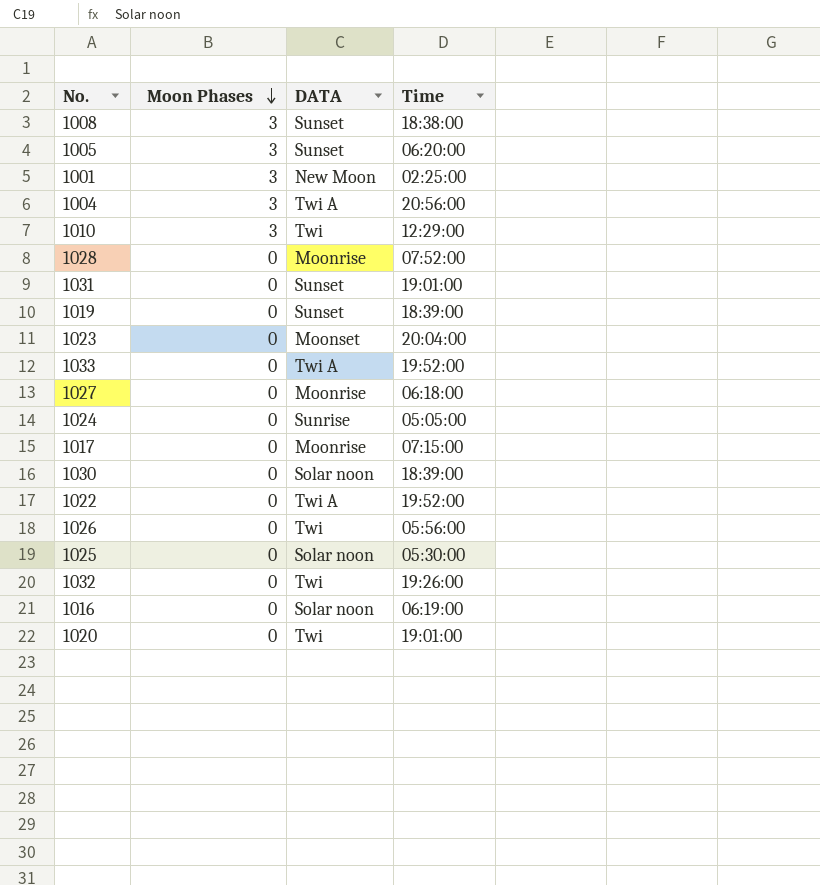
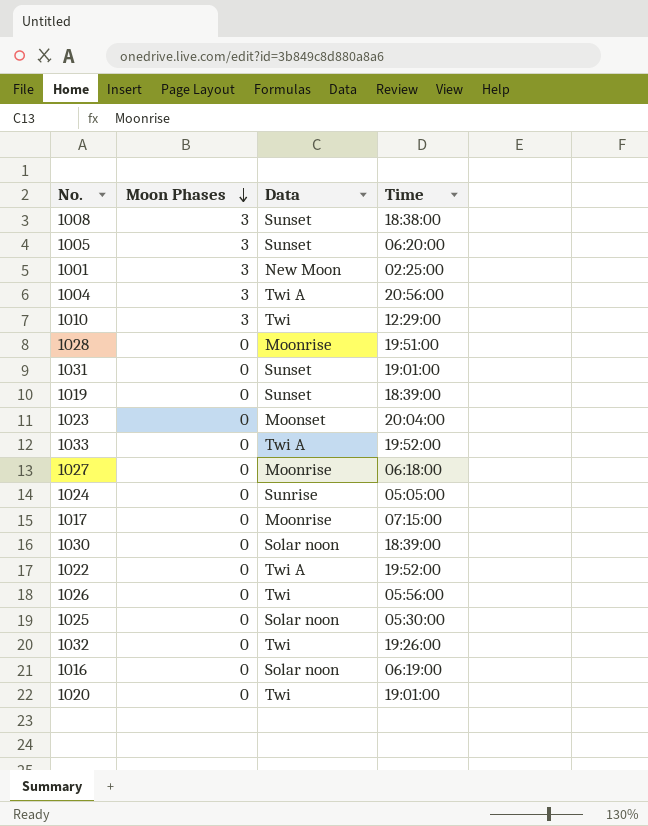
column name: DATA -> Data
1028 | Time: 07:52:00 -> 19:51:00

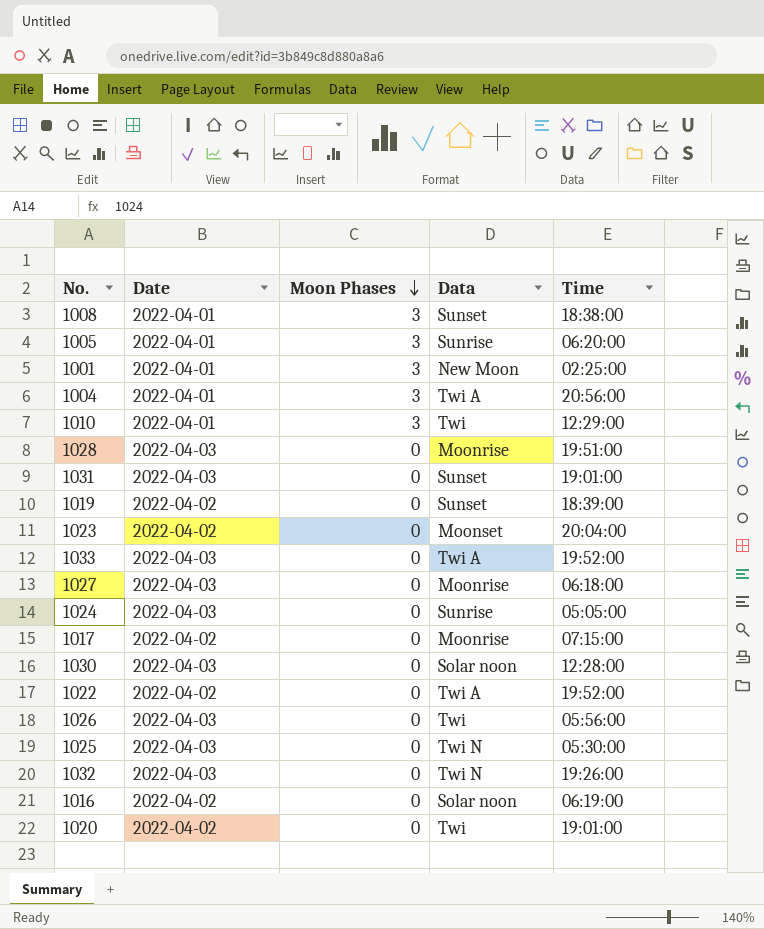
column Date | position: none -> 2
1005 | Data: Sunset -> Sunrise
1030 | Time: 18:39:00 -> 12:28:00
1025 | Data: Solar noon -> Twi N
1032 | Data: Twi -> Twi N

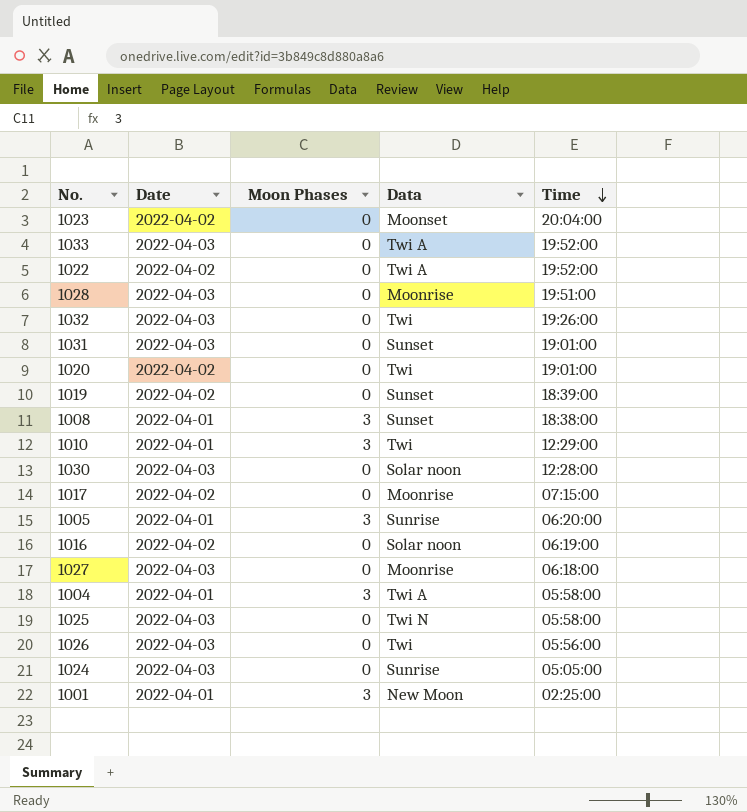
row order: Moon Phases descending -> Time descending
1032 | Data: Twi N -> Twi
1004 | Time: 20:56:00 -> 05:58:00
1025 | Time: 05:30:00 -> 05:58:00

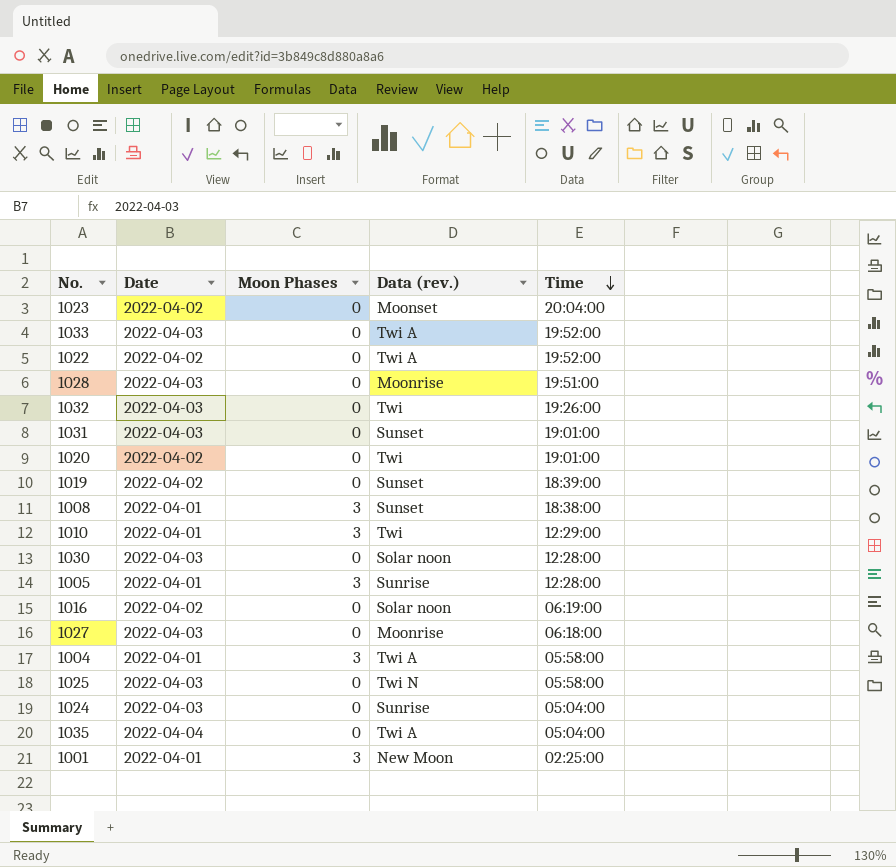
column name: Data -> Data (rev.)
row 1017: 2022-04-02 | 0 | Moonrise | 07:15:00 -> none
row 1026: 2022-04-03 | 0 | Twi | 05:56:00 -> none
1005 | Time: 06:20:00 -> 12:28:00
1024 | Time: 05:05:00 -> 05:04:00
row 1035: none -> 2022-04-04 | 0 | Twi A | 05:04:00

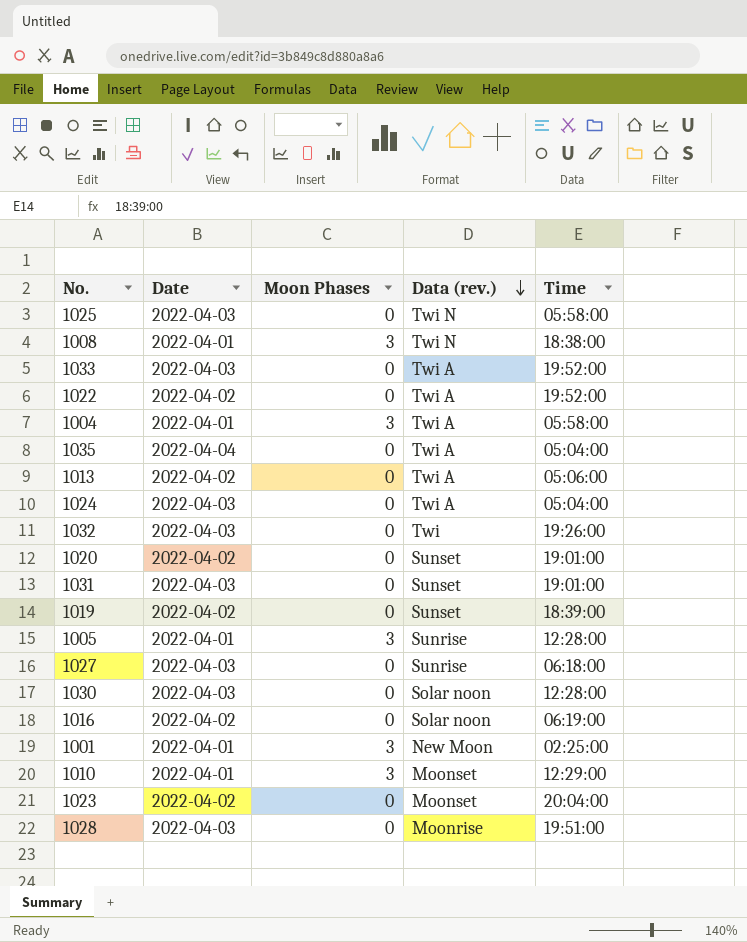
row order: Time descending -> Data (rev.) descending
1008 | Data (rev.): Sunset -> Twi N
row 1013: none -> 2022-04-02 | 0 | Twi A | 05:06:00
1024 | Data (rev.): Sunrise -> Twi A
1020 | Data (rev.): Twi -> Sunset
1027 | Data (rev.): Moonrise -> Sunrise
1010 | Data (rev.): Twi -> Moonset

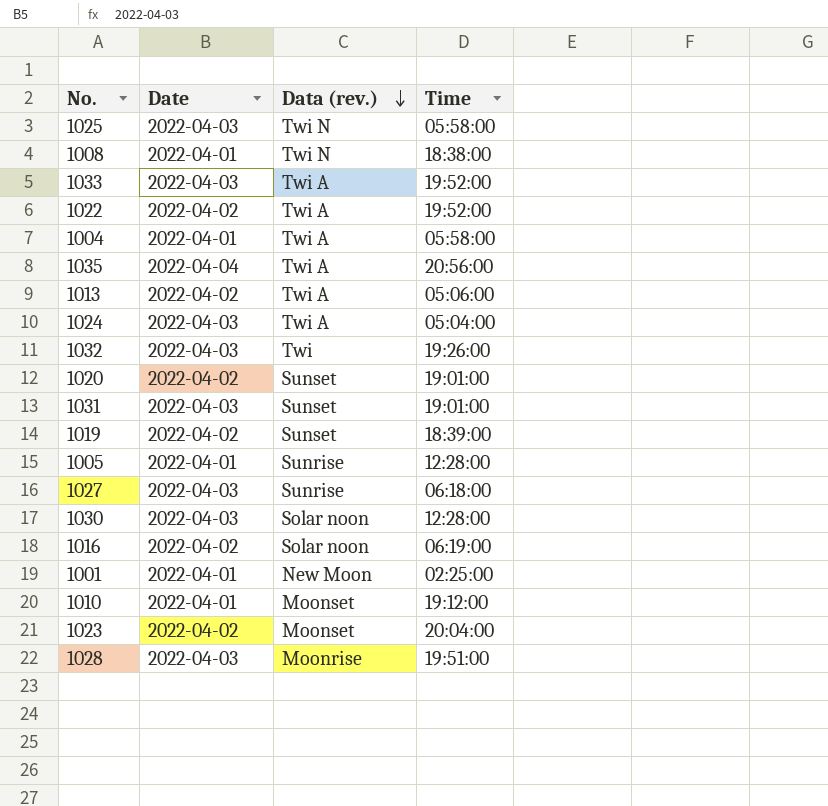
column Moon Phases | position: 3 -> none
1035 | Time: 05:04:00 -> 20:56:00
1010 | Time: 12:29:00 -> 19:12:00

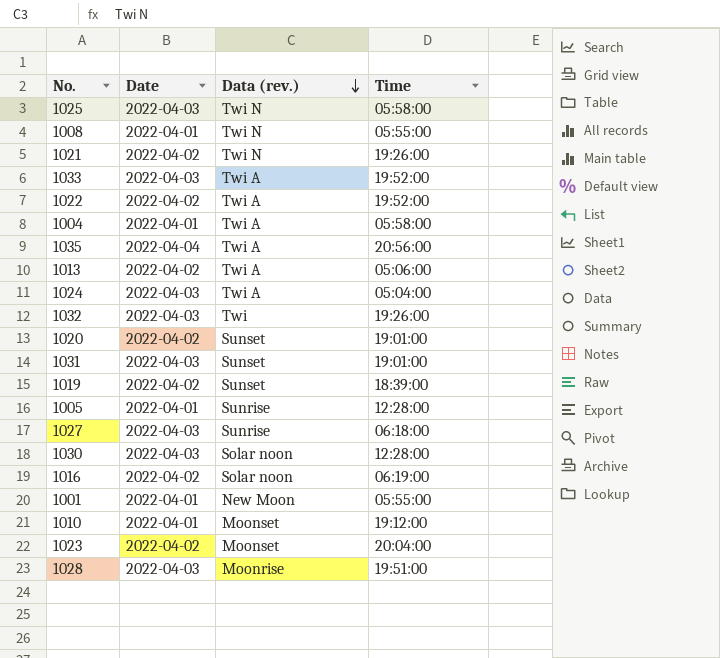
1008 | Time: 18:38:00 -> 05:55:00
row 1021: none -> 2022-04-02 | Twi N | 19:26:00
1001 | Time: 02:25:00 -> 05:55:00

